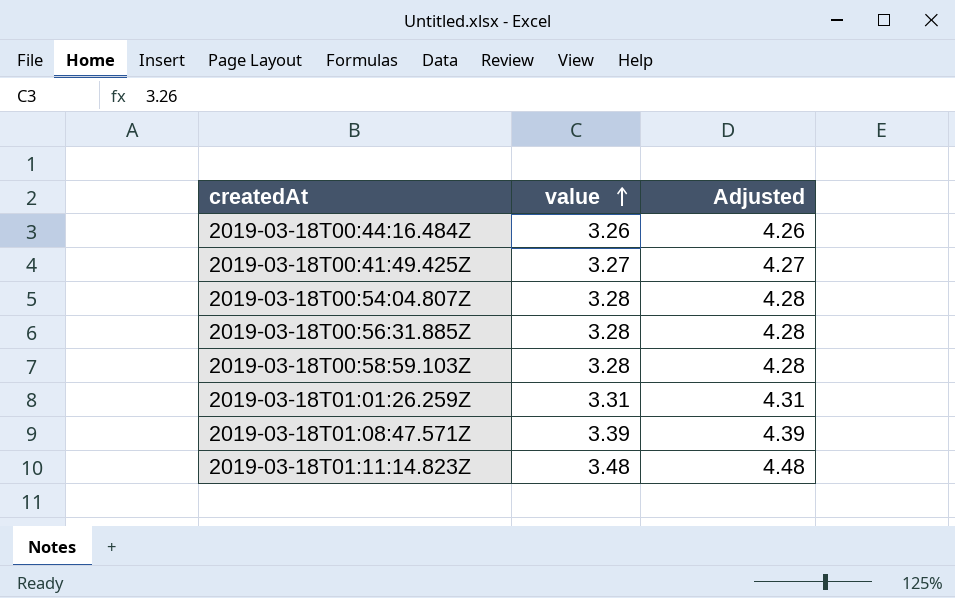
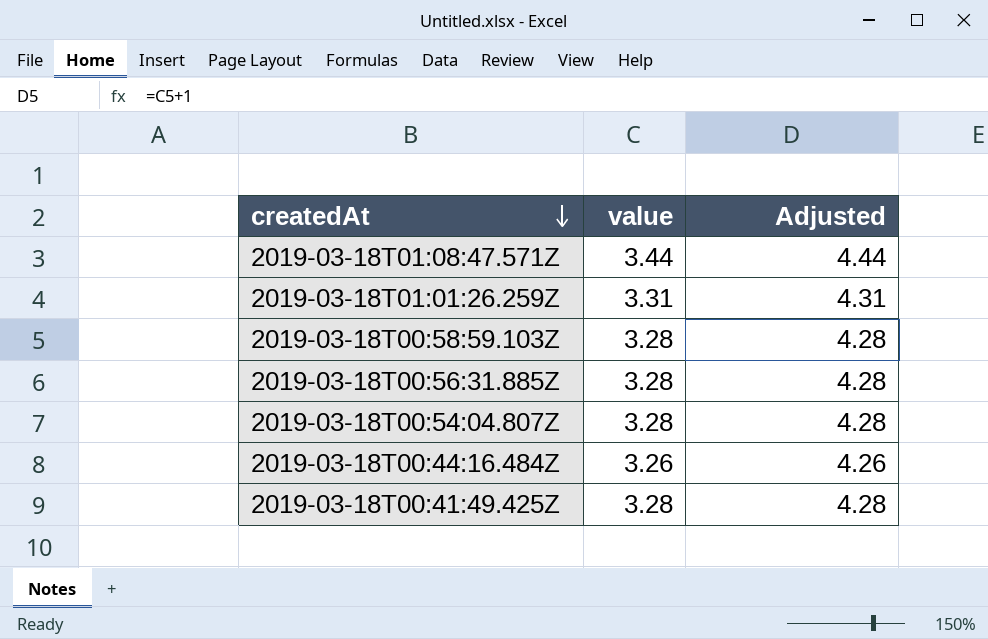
row order: value ascending -> createdAt descending
row 2019-03-18T01:11:14.823Z: 3.48 | 4.48 -> none
2019-03-18T01:08:47.571Z | value: 3.39 -> 3.44
2019-03-18T01:08:47.571Z | Adjusted: 4.39 -> 4.44
2019-03-18T00:41:49.425Z | value: 3.27 -> 3.28
2019-03-18T00:41:49.425Z | Adjusted: 4.27 -> 4.28

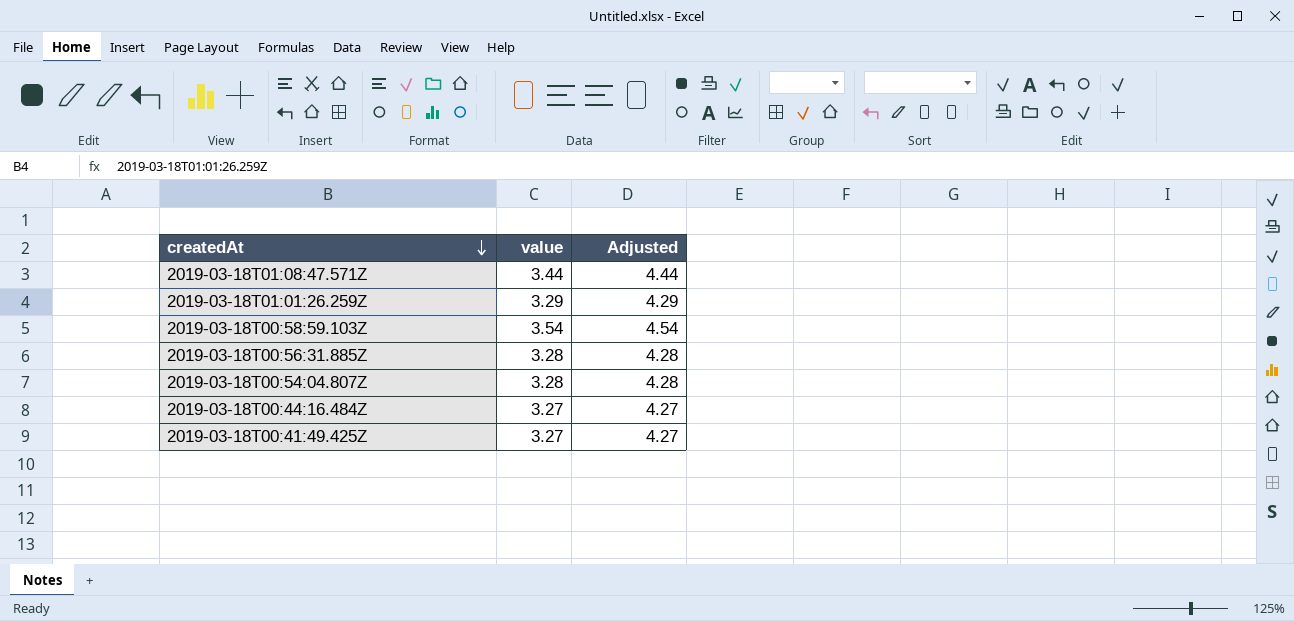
2019-03-18T01:01:26.259Z | value: 3.31 -> 3.29
2019-03-18T01:01:26.259Z | Adjusted: 4.31 -> 4.29
2019-03-18T00:58:59.103Z | value: 3.28 -> 3.54
2019-03-18T00:58:59.103Z | Adjusted: 4.28 -> 4.54
2019-03-18T00:44:16.484Z | value: 3.26 -> 3.27
2019-03-18T00:44:16.484Z | Adjusted: 4.26 -> 4.27
2019-03-18T00:41:49.425Z | value: 3.28 -> 3.27
2019-03-18T00:41:49.425Z | Adjusted: 4.28 -> 4.27

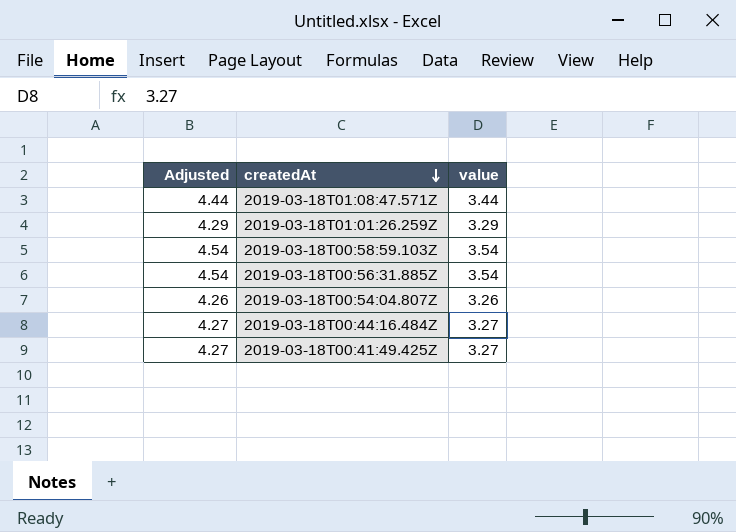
column Adjusted | position: 3 -> 1
2019-03-18T00:56:31.885Z | Adjusted: 4.28 -> 4.54
2019-03-18T00:56:31.885Z | value: 3.28 -> 3.54
2019-03-18T00:54:04.807Z | Adjusted: 4.28 -> 4.26
2019-03-18T00:54:04.807Z | value: 3.28 -> 3.26

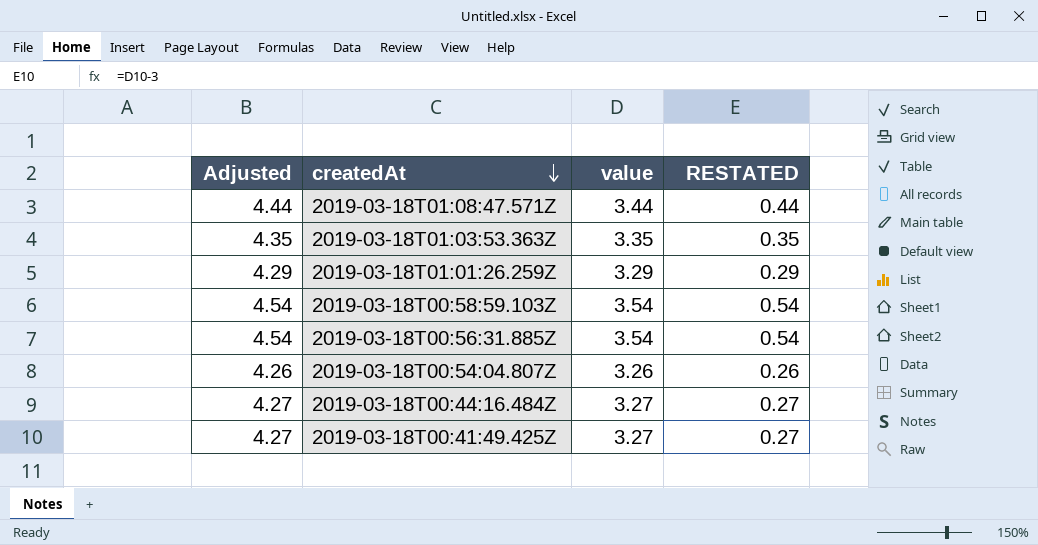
column RESTATED | formula: none -> [value] - 3
row 2019-03-18T01:03:53.363Z: none -> 4.35 | 3.35 | 0.35

